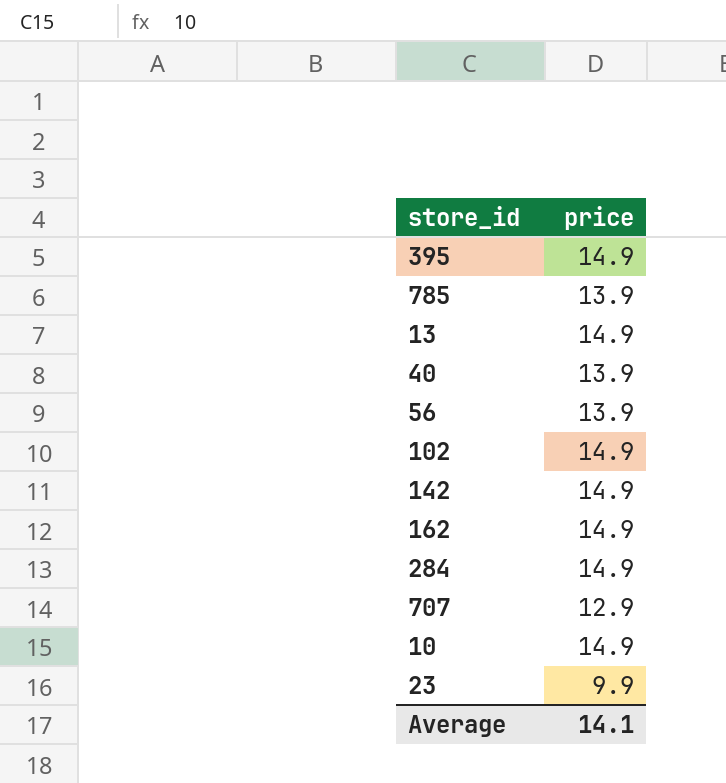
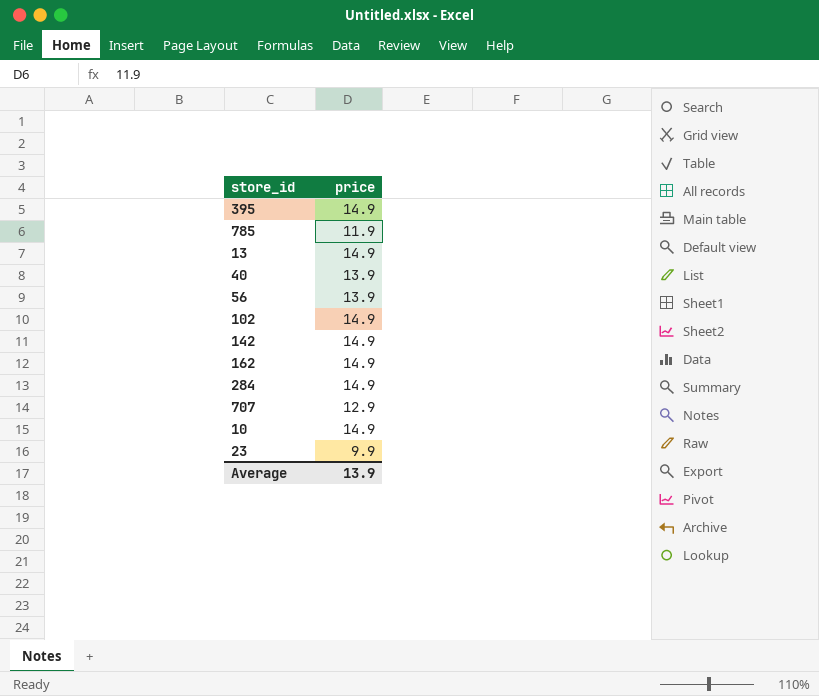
785 | price: 13.9 -> 11.9
Average | price: 14.1 -> 13.9

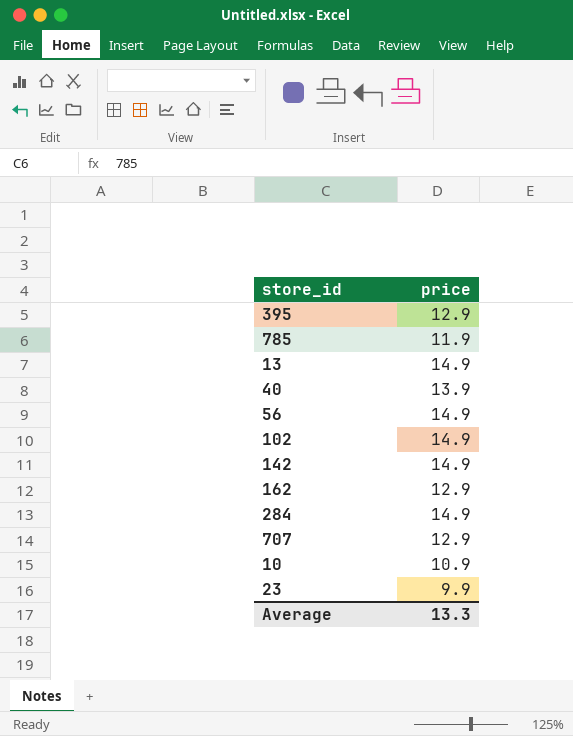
395 | price: 14.9 -> 12.9
56 | price: 13.9 -> 14.9
162 | price: 14.9 -> 12.9
10 | price: 14.9 -> 10.9
Average | price: 13.9 -> 13.3

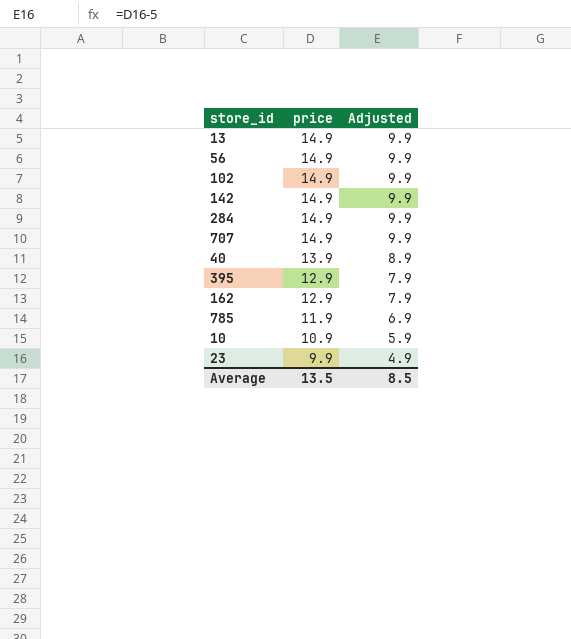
row order: none -> price descending
column Adjusted | formula: none -> [price] - 5
707 | price: 12.9 -> 14.9
Average | price: 13.3 -> 13.5

